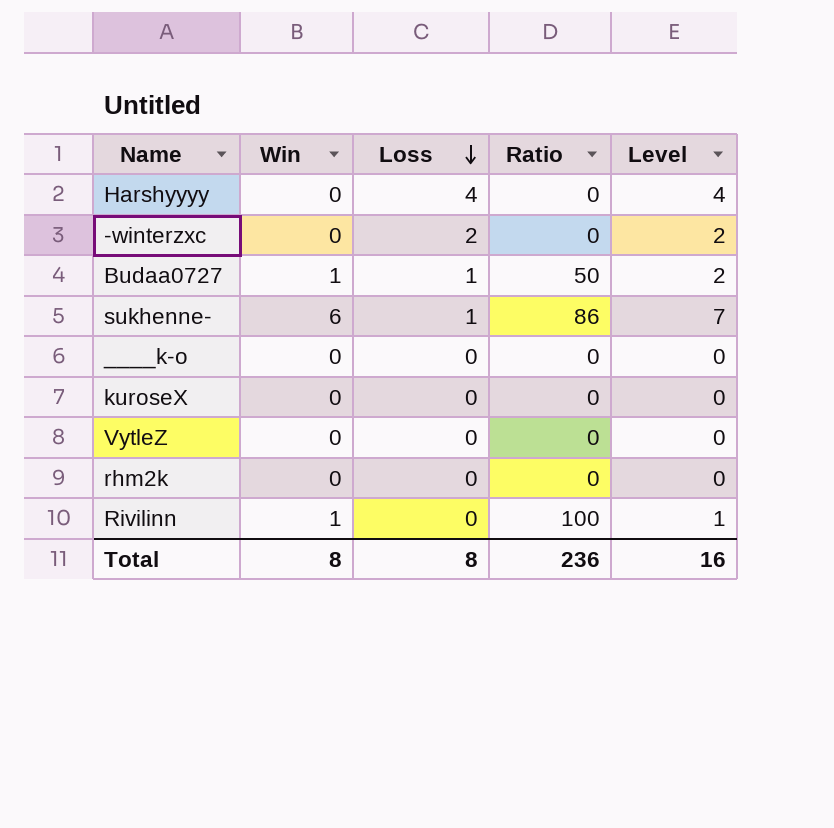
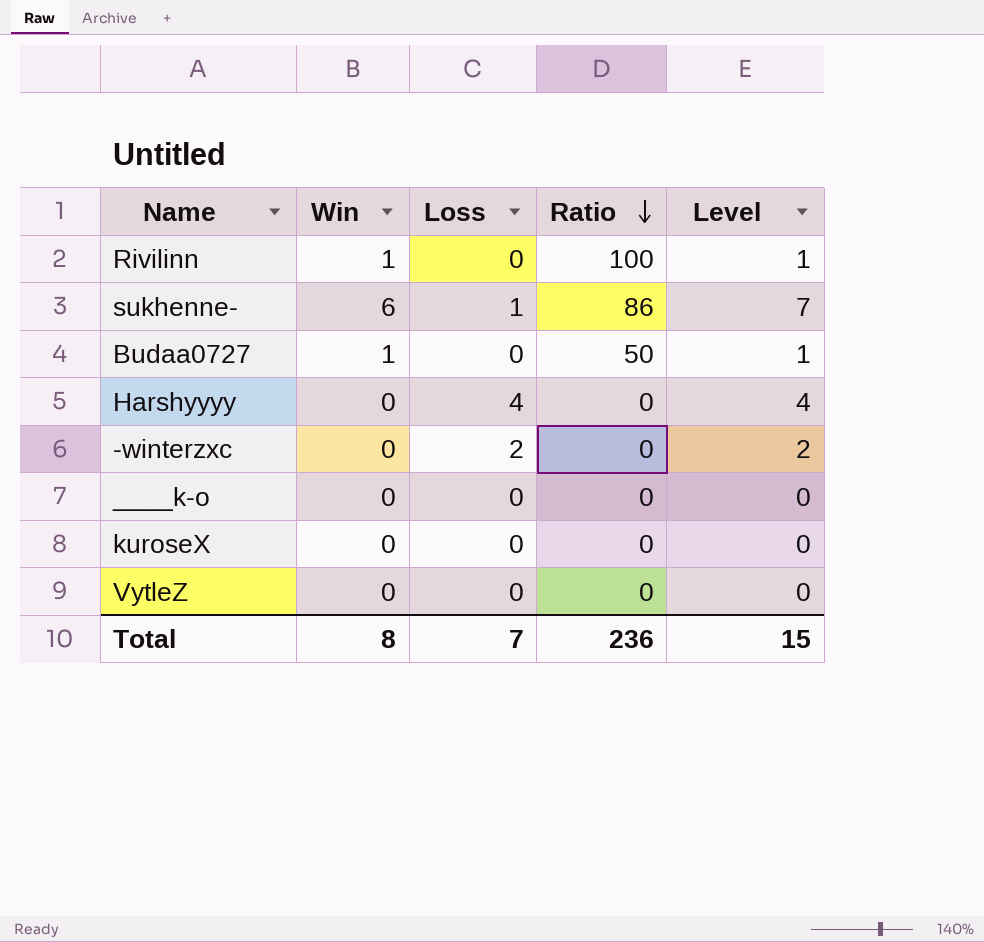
row order: Loss descending -> Ratio descending
row rhm2k: 0 | 0 | 0 | 0 -> none
Budaa0727 | Loss: 1 -> 0
Budaa0727 | Level: 2 -> 1
Total | Loss: 8 -> 7
Total | Level: 16 -> 15

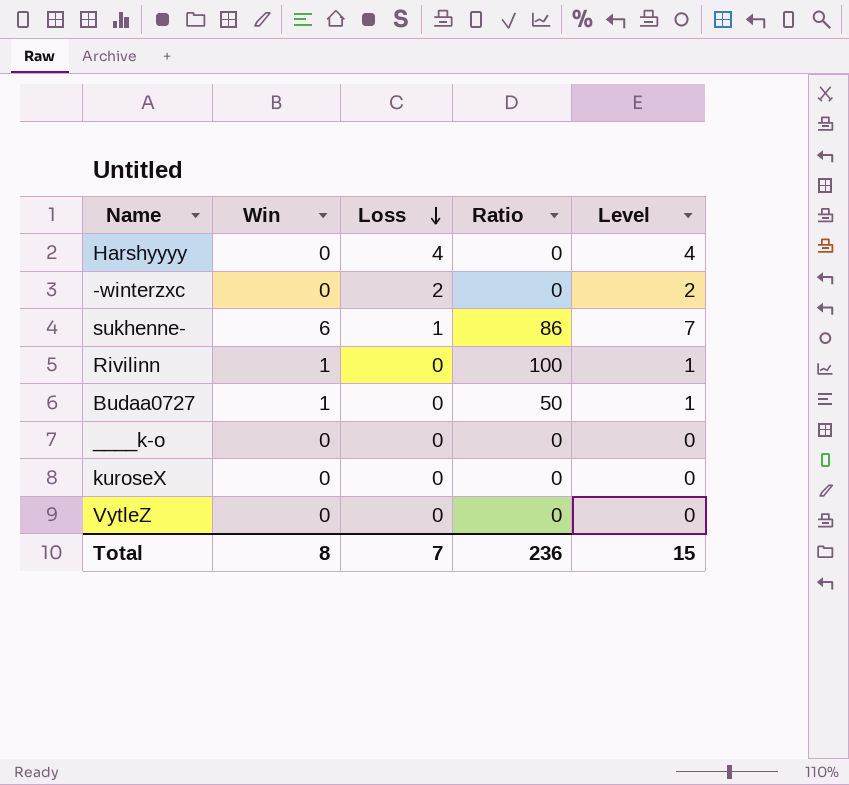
row order: Ratio descending -> Loss descending

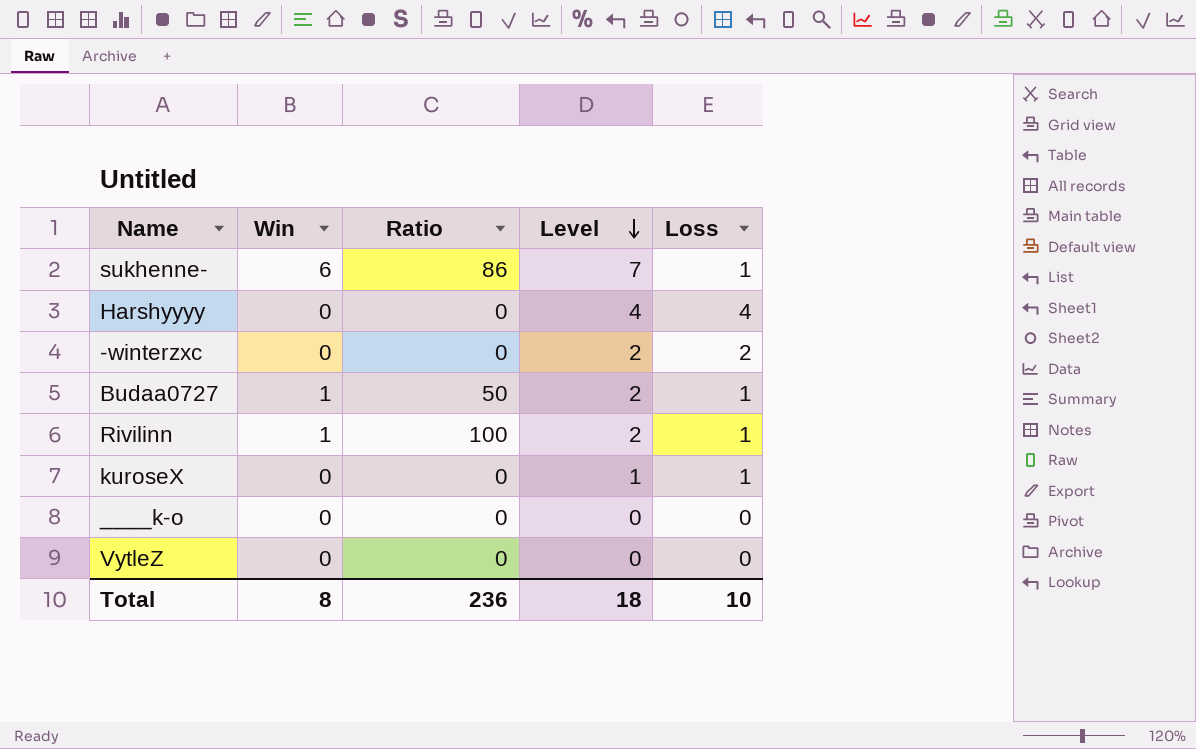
row order: Loss descending -> Level descending
column Loss | position: 3 -> 5
Budaa0727 | Level: 1 -> 2
Budaa0727 | Loss: 0 -> 1
Rivilinn | Level: 1 -> 2
Rivilinn | Loss: 0 -> 1
kuroseX | Level: 0 -> 1
kuroseX | Loss: 0 -> 1
Total | Level: 15 -> 18
Total | Loss: 7 -> 10

